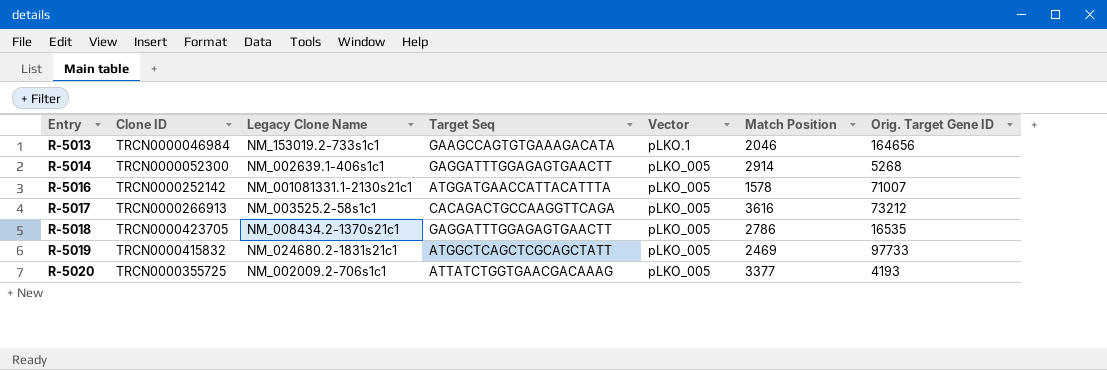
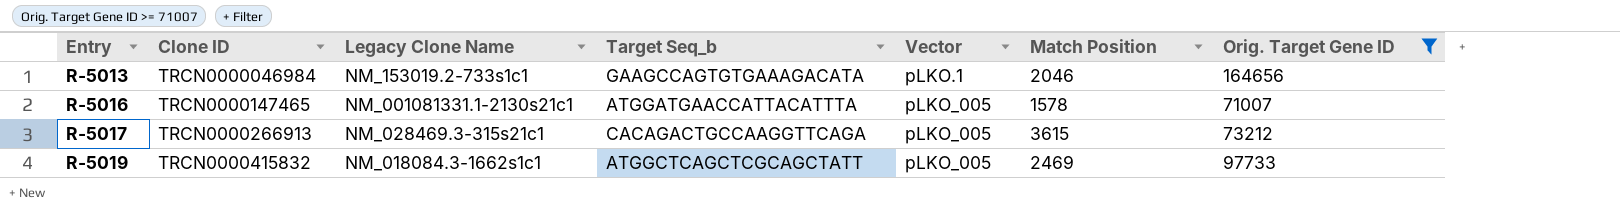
filter: none -> Orig. Target Gene ID >= 71007
column name: Target Seq -> Target Seq_b
R-5016 | Clone ID: TRCN0000252142 -> TRCN0000147465
R-5017 | Legacy Clone Name: NM_003525.2-58s1c1 -> NM_028469.3-315s21c1
R-5017 | Match Position: 3616 -> 3615
R-5019 | Legacy Clone Name: NM_024680.2-1831s21c1 -> NM_018084.3-1662s1c1

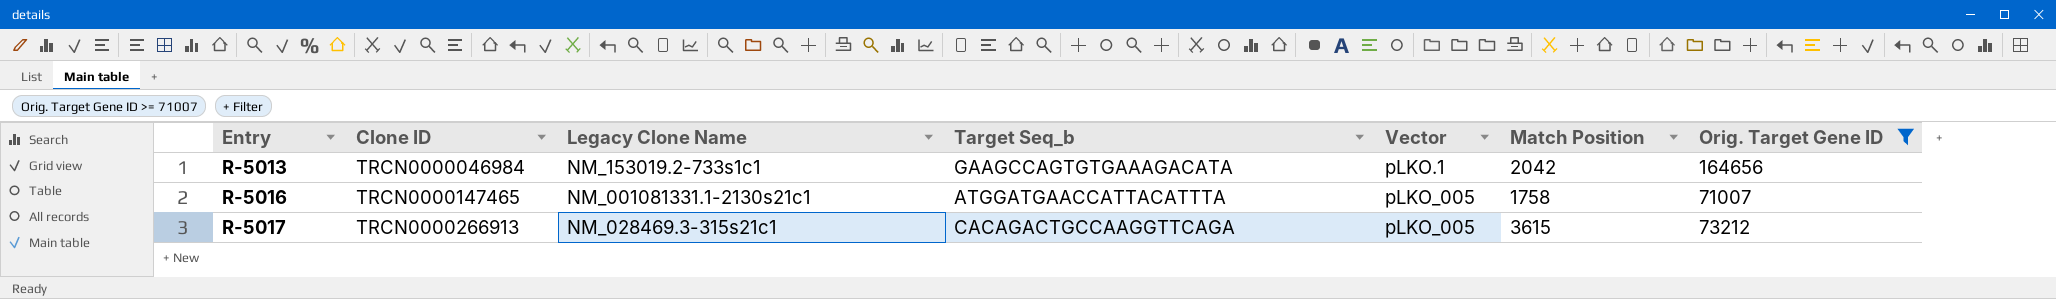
row R-5019: TRCN0000415832 | NM_018084.3-1662s1c1 | ATGGCTCAGCTCGCAGCTATT | pLKO_005 | 2469 | 97733 -> none
R-5013 | Match Position: 2046 -> 2042
R-5016 | Match Position: 1578 -> 1758

